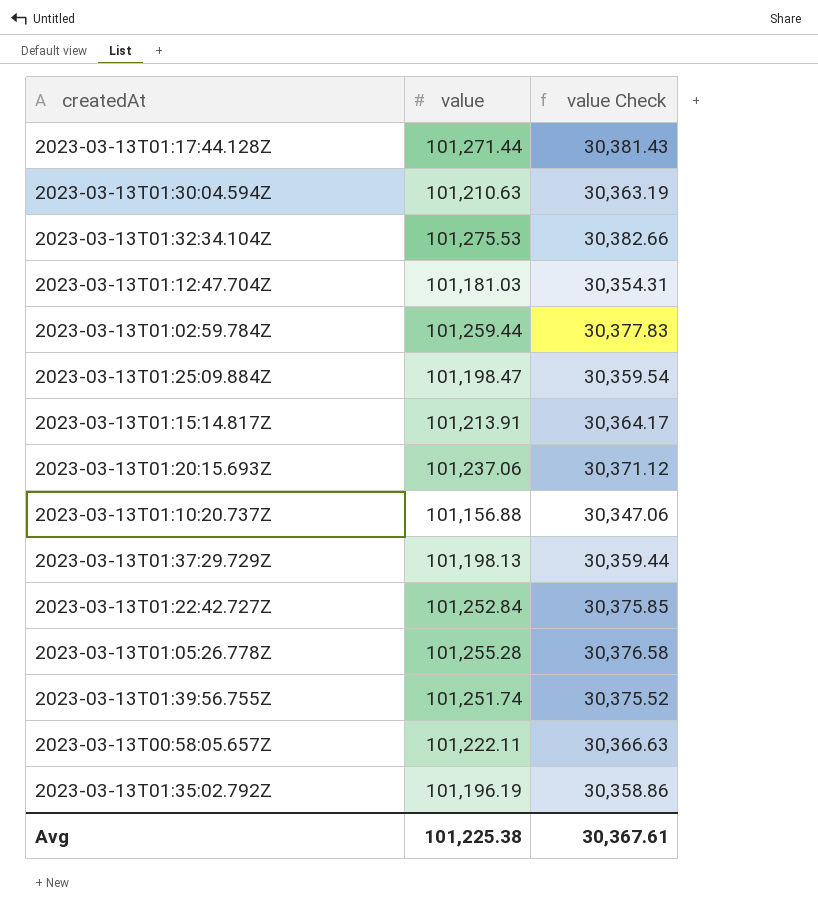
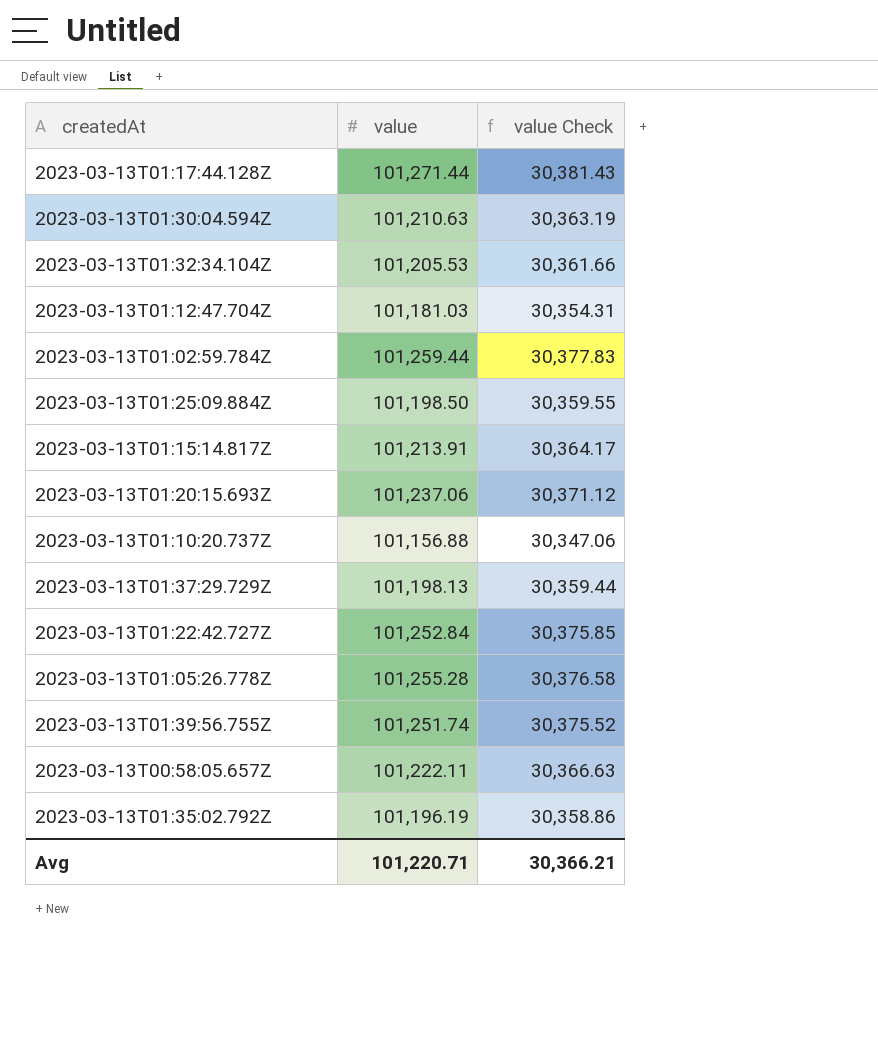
2023-03-13T01:32:34.104Z | value: 101,275.53 -> 101,205.53
2023-03-13T01:32:34.104Z | value Check: 30,382.66 -> 30,361.66
2023-03-13T01:25:09.884Z | value: 101,198.47 -> 101,198.50
2023-03-13T01:25:09.884Z | value Check: 30,359.54 -> 30,359.55
Avg | value: 101,225.38 -> 101,220.71
Avg | value Check: 30,367.61 -> 30,366.21

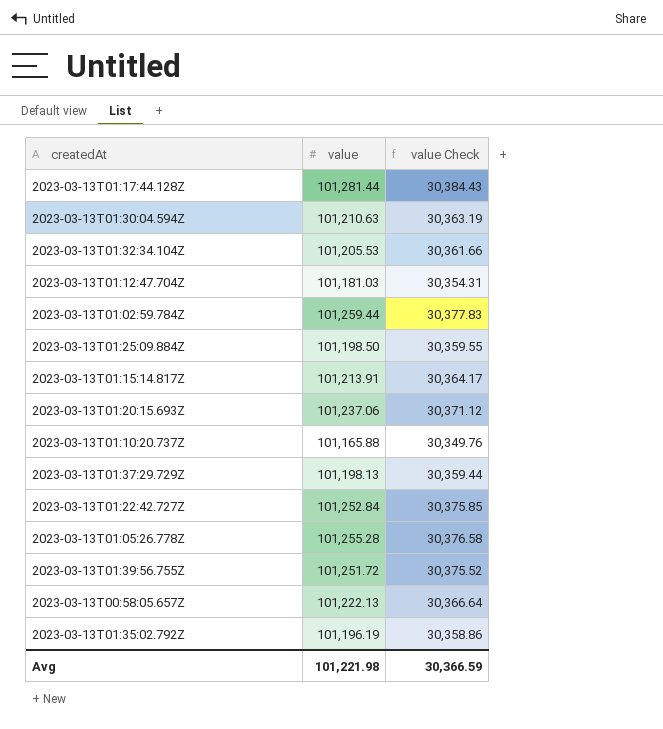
2023-03-13T01:17:44.128Z | value: 101,271.44 -> 101,281.44
2023-03-13T01:17:44.128Z | value Check: 30,381.43 -> 30,384.43
2023-03-13T01:10:20.737Z | value: 101,156.88 -> 101,165.88
2023-03-13T01:10:20.737Z | value Check: 30,347.06 -> 30,349.76
2023-03-13T01:39:56.755Z | value: 101,251.74 -> 101,251.72
2023-03-13T00:58:05.657Z | value: 101,222.11 -> 101,222.13
2023-03-13T00:58:05.657Z | value Check: 30,366.63 -> 30,366.64
Avg | value: 101,220.71 -> 101,221.98
Avg | value Check: 30,366.21 -> 30,366.59

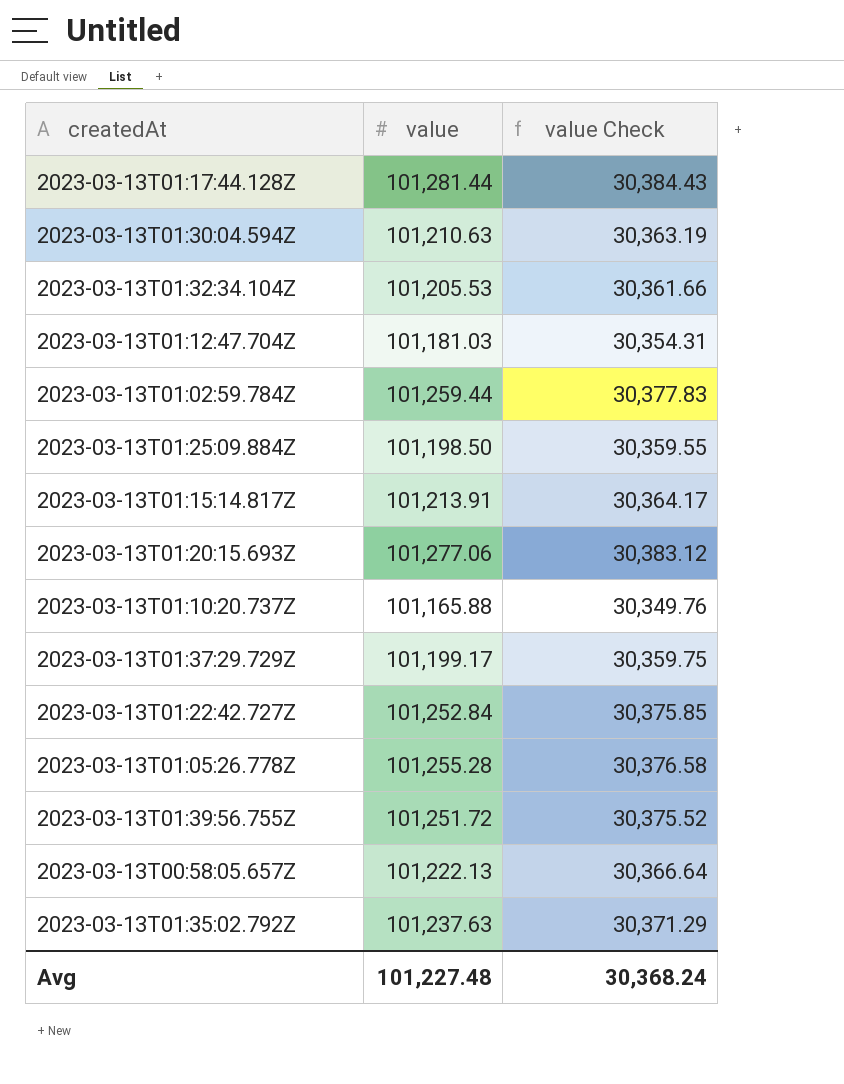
2023-03-13T01:20:15.693Z | value: 101,237.06 -> 101,277.06
2023-03-13T01:20:15.693Z | value Check: 30,371.12 -> 30,383.12
2023-03-13T01:37:29.729Z | value: 101,198.13 -> 101,199.17
2023-03-13T01:37:29.729Z | value Check: 30,359.44 -> 30,359.75
2023-03-13T01:35:02.792Z | value: 101,196.19 -> 101,237.63
2023-03-13T01:35:02.792Z | value Check: 30,358.86 -> 30,371.29
Avg | value: 101,221.98 -> 101,227.48
Avg | value Check: 30,366.59 -> 30,368.24

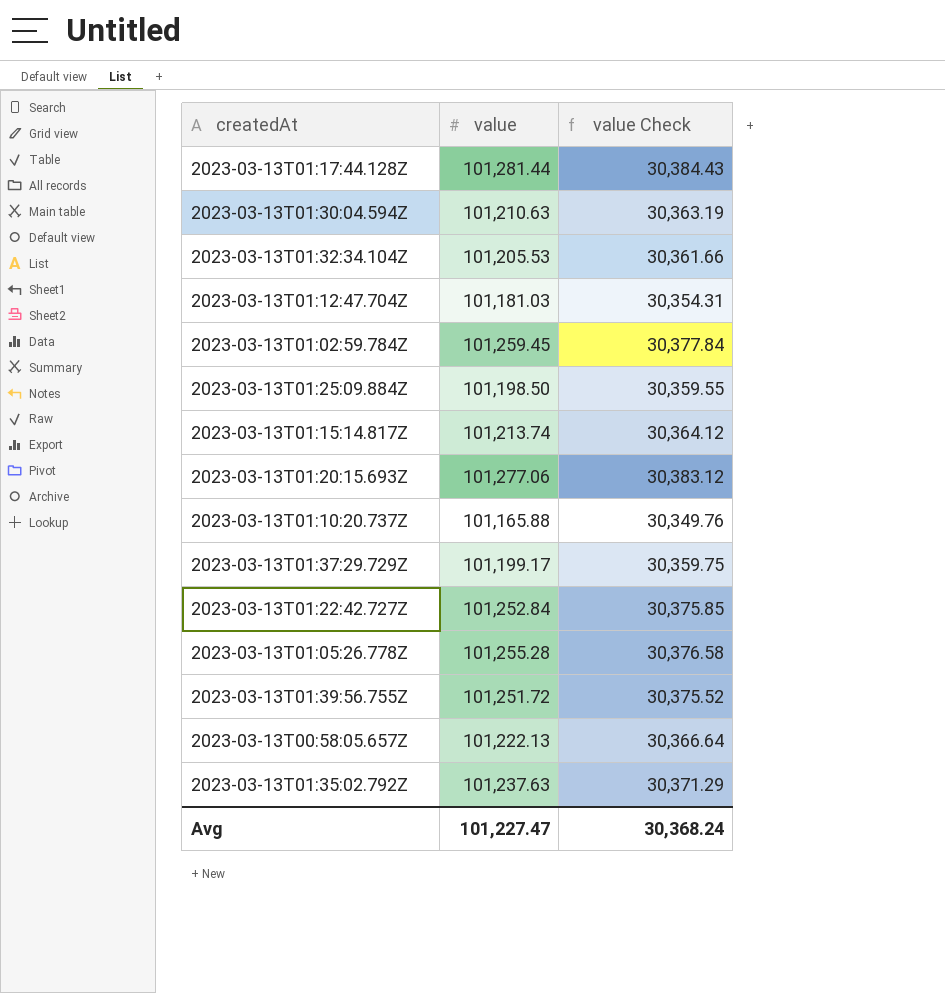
2023-03-13T01:02:59.784Z | value: 101,259.44 -> 101,259.45
2023-03-13T01:02:59.784Z | value Check: 30,377.83 -> 30,377.84
2023-03-13T01:15:14.817Z | value: 101,213.91 -> 101,213.74
2023-03-13T01:15:14.817Z | value Check: 30,364.17 -> 30,364.12
Avg | value: 101,227.48 -> 101,227.47

